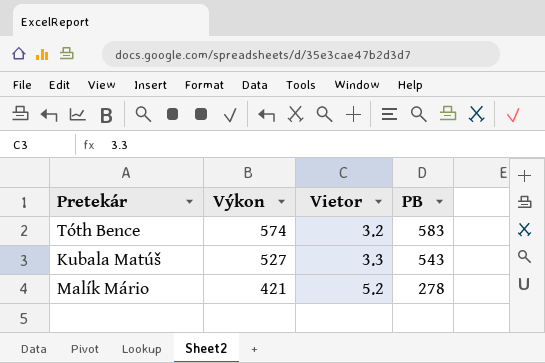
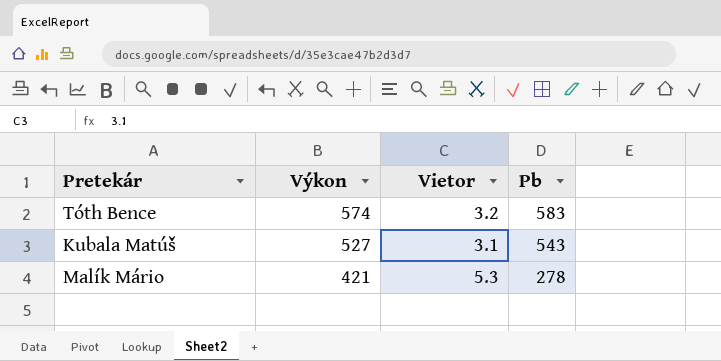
column name: PB -> Pb
Kubala Matúš | Vietor: 3.3 -> 3.1
Malík Mário | Vietor: 5.2 -> 5.3

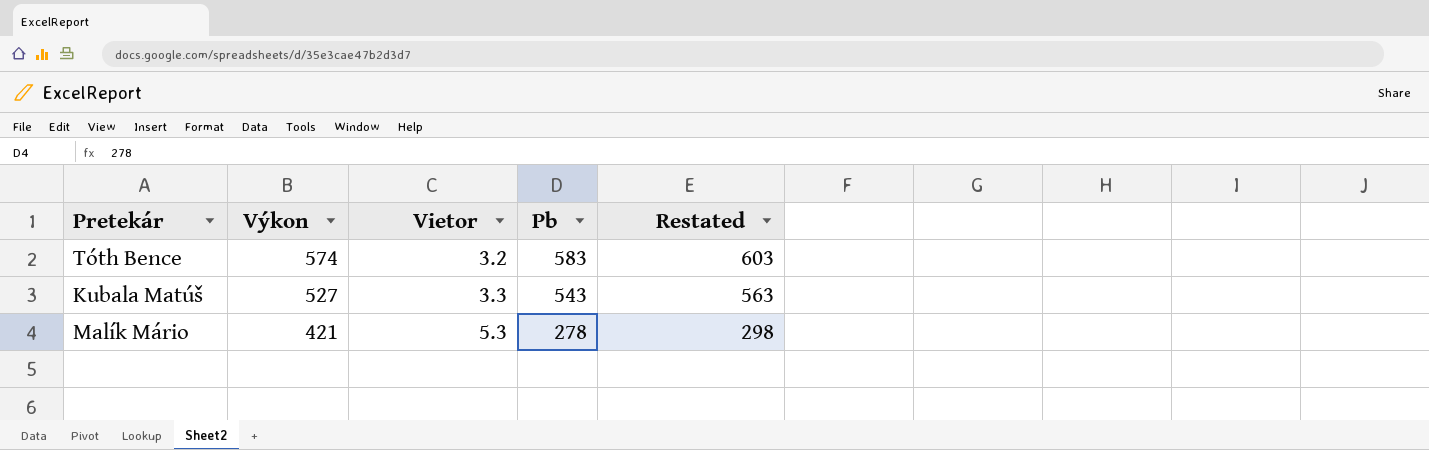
column Restated | formula: none -> [Pb] + 20
Kubala Matúš | Vietor: 3.1 -> 3.3

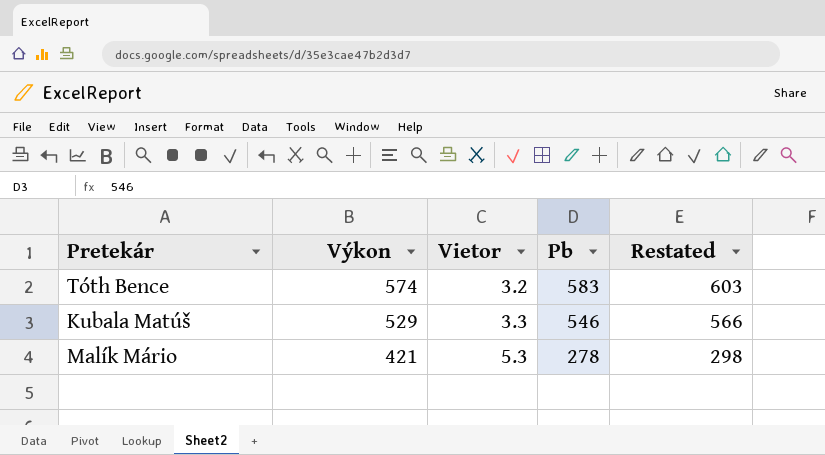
Kubala Matúš | Výkon: 527 -> 529
Kubala Matúš | Pb: 543 -> 546
Kubala Matúš | Restated: 563 -> 566

